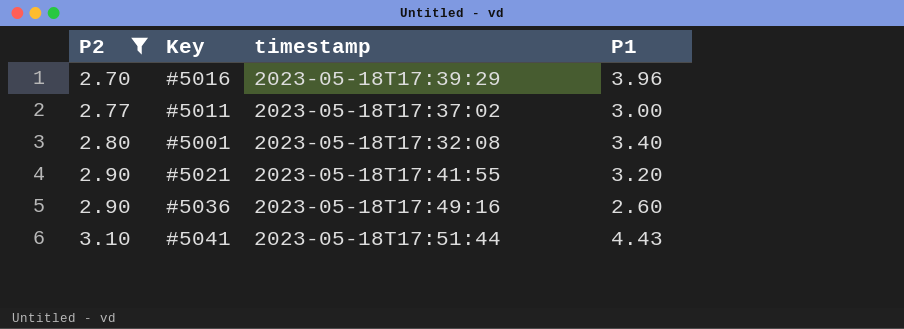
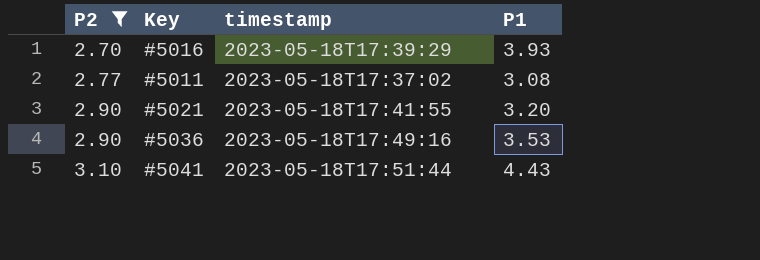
row #5001: 2.80 | 2023-05-18T17:32:08 | 3.40 -> none
#5016 | P1: 3.96 -> 3.93
#5011 | P1: 3.00 -> 3.08
#5036 | P1: 2.60 -> 3.53

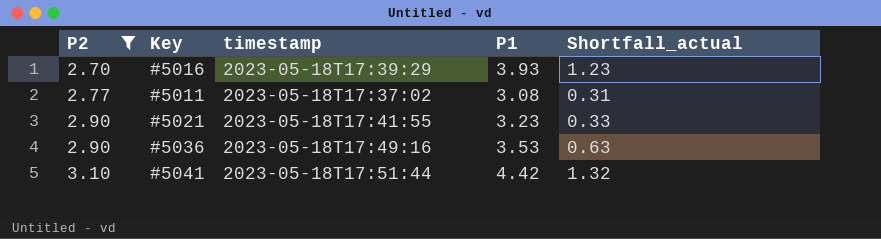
column Shortfall_actual | formula: none -> [P1] - [P2]
#5021 | P1: 3.20 -> 3.23
#5041 | P1: 4.43 -> 4.42

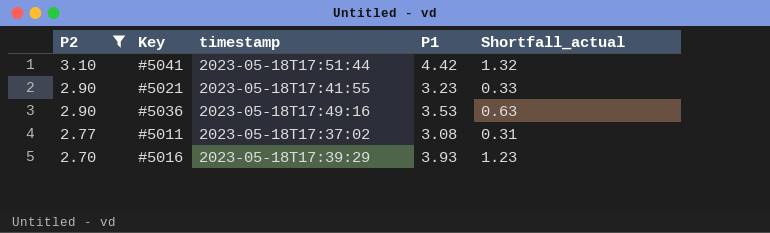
row order: P2 ascending -> P2 descending

